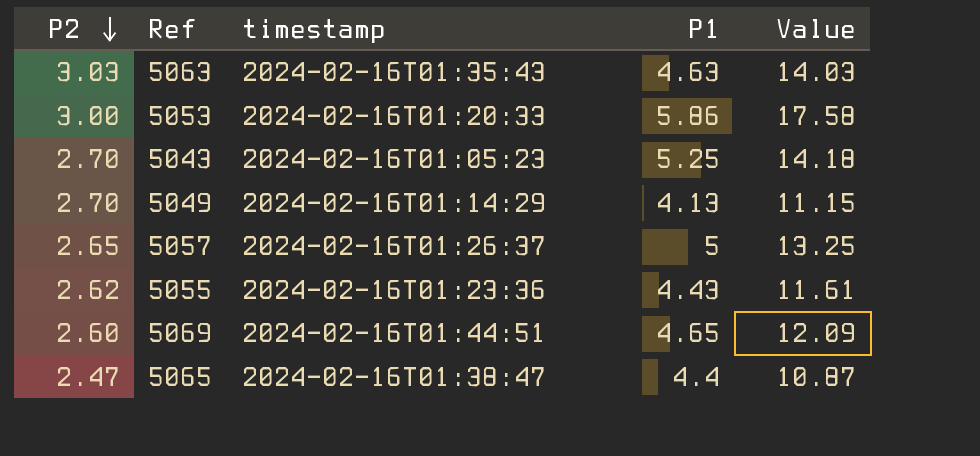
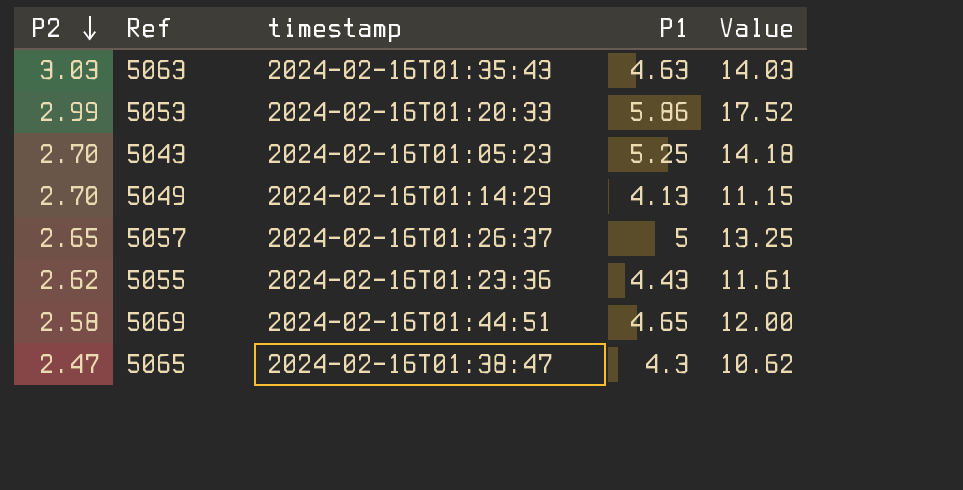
5053 | P2: 3.00 -> 2.99
5053 | Value: 17.58 -> 17.52
5069 | P2: 2.60 -> 2.58
5069 | Value: 12.09 -> 12.00
5065 | P1: 4.4 -> 4.3
5065 | Value: 10.87 -> 10.62

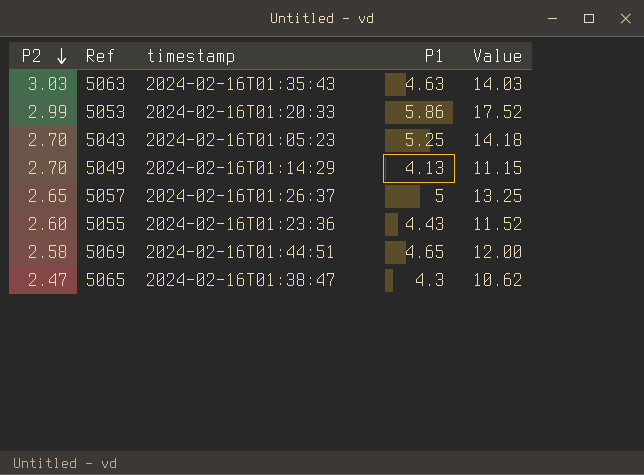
5055 | P2: 2.62 -> 2.60
5055 | Value: 11.61 -> 11.52

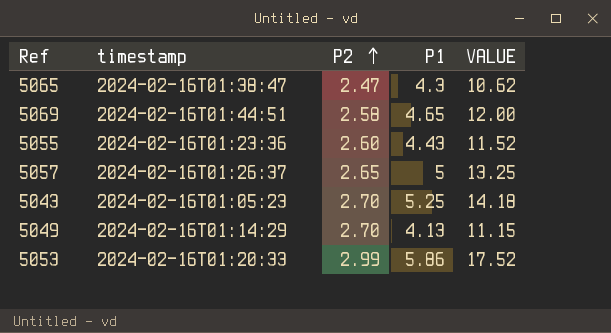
row order: P2 descending -> P2 ascending
column P2 | position: 1 -> 3
column name: Value -> VALUE
row 5063: 3.03 | 2024-02-16T01:35:43 | 4.63 | 14.03 -> none

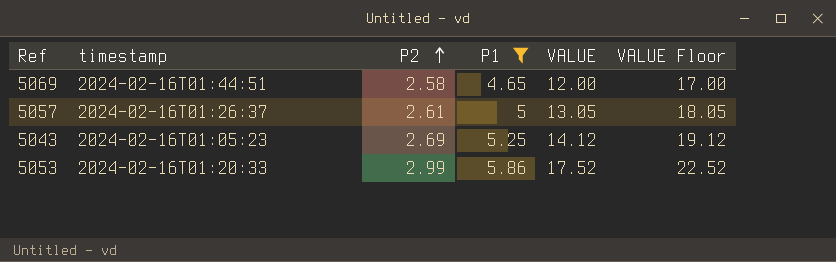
filter: none -> P1 >= 4.65
column VALUE Floor | formula: none -> [VALUE] + 5
5057 | P2: 2.65 -> 2.61
5057 | VALUE: 13.25 -> 13.05
5043 | P2: 2.70 -> 2.69
5043 | VALUE: 14.18 -> 14.12

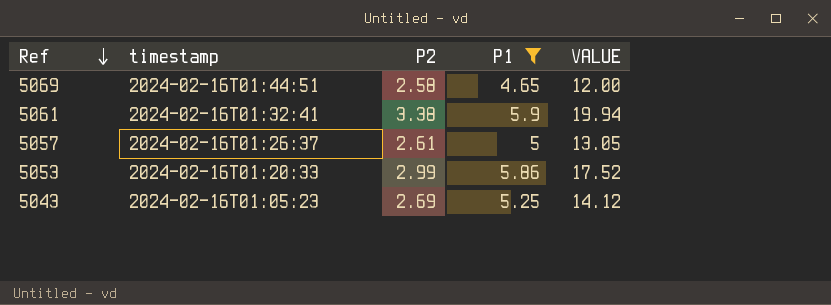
row order: P2 ascending -> Ref descending
column VALUE Floor | formula: [VALUE] + 5 -> none
row 5061: none -> 2024-02-16T01:32:41 | 3.38 | 5.9 | 19.94

